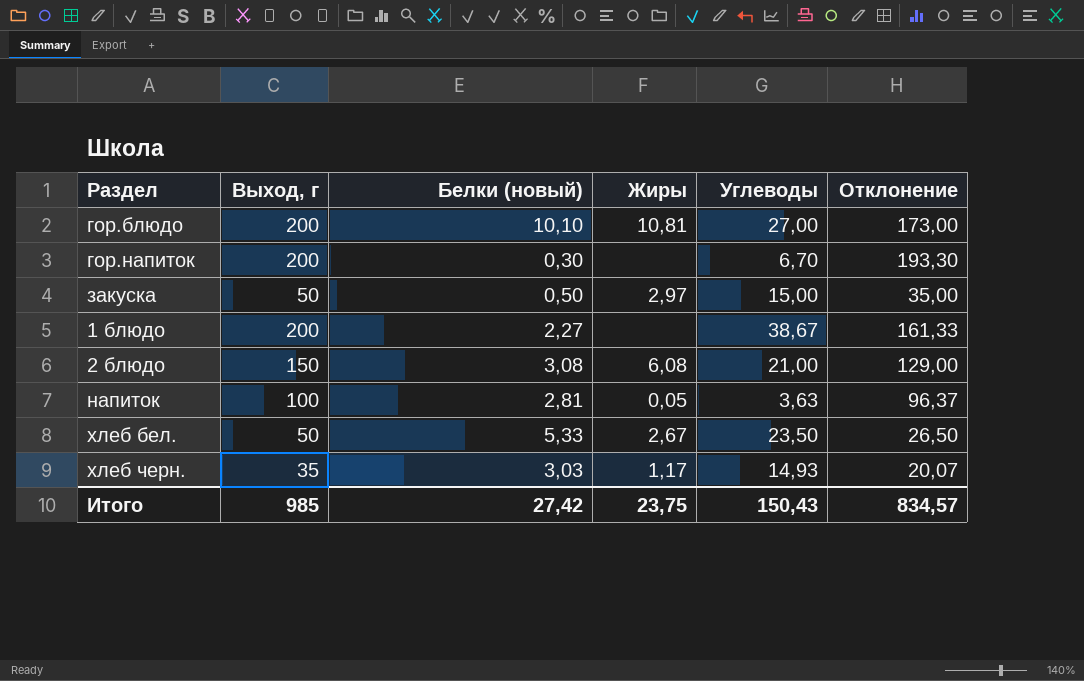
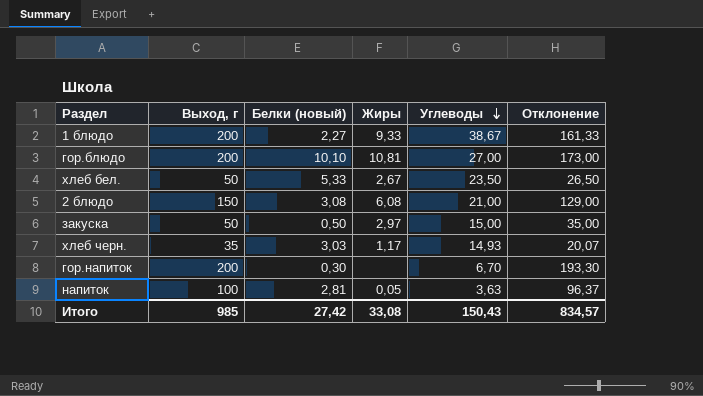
row order: none -> Углеводы descending
1 блюдо | Жиры: none -> 9,33
Итого | Жиры: 23,75 -> 33,08

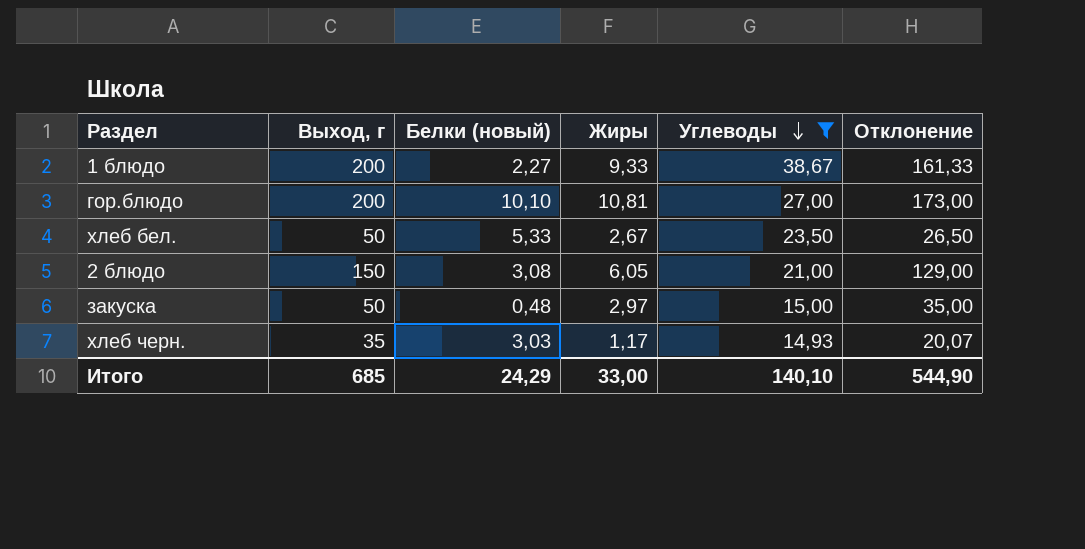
filter: none -> Углеводы >= 14,93
2 блюдо | Жиры: 6,08 -> 6,05
закуска | Белки (новый): 0,50 -> 0,48
Итого | Выход, г: 985 -> 685
Итого | Белки (новый): 27,42 -> 24,29
Итого | Жиры: 33,08 -> 33,00
Итого | Углеводы: 150,43 -> 140,10
Итого | Отклонение: 834,57 -> 544,90

